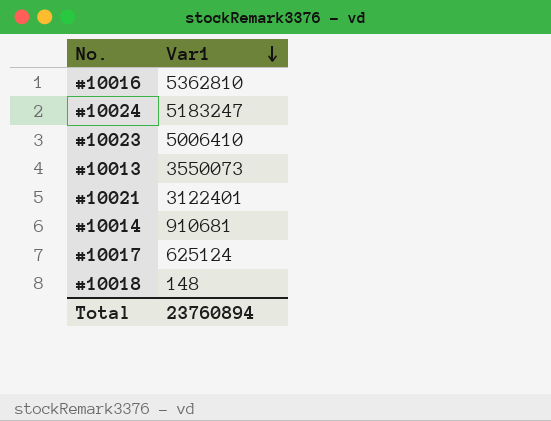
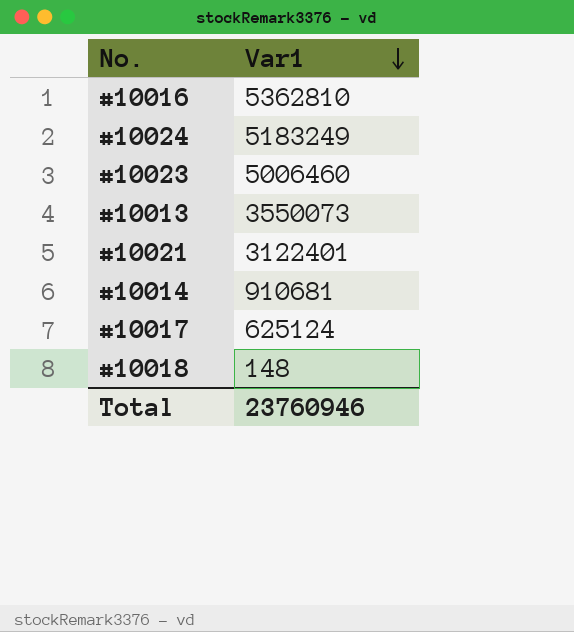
#10024 | Var1: 5183247 -> 5183249
#10023 | Var1: 5006410 -> 5006460
Total | Var1: 23760894 -> 23760946

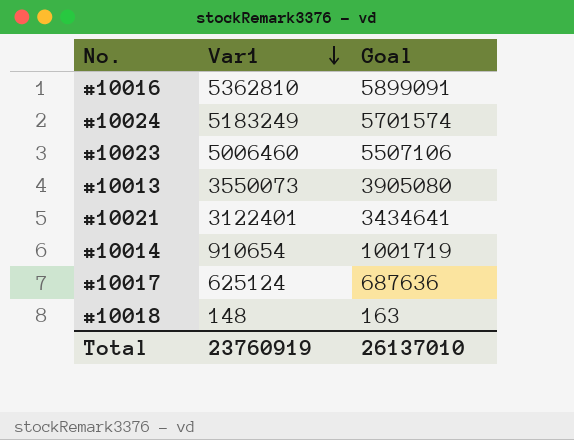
column Goal | formula: none -> [Var1] * 1.1
#10014 | Var1: 910681 -> 910654
Total | Var1: 23760946 -> 23760919

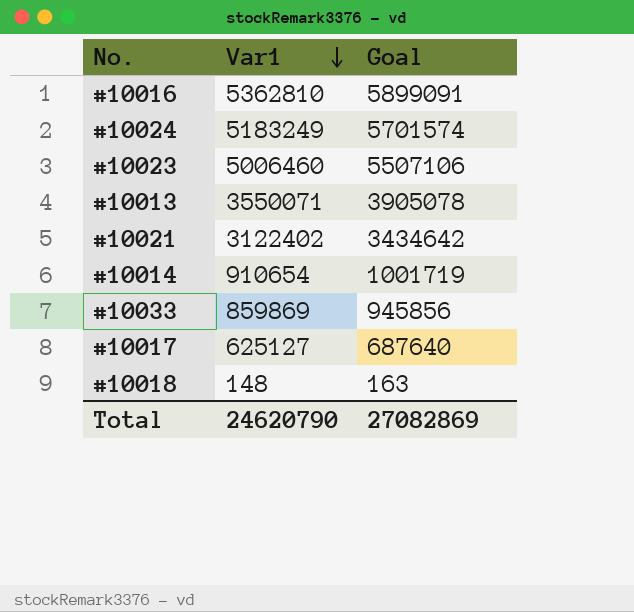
#10013 | Var1: 3550073 -> 3550071
#10013 | Goal: 3905080 -> 3905078
#10021 | Var1: 3122401 -> 3122402
#10021 | Goal: 3434641 -> 3434642
row #10033: none -> 859869 | 945856
#10017 | Var1: 625124 -> 625127
#10017 | Goal: 687636 -> 687640
Total | Var1: 23760919 -> 24620790
Total | Goal: 26137010 -> 27082869

